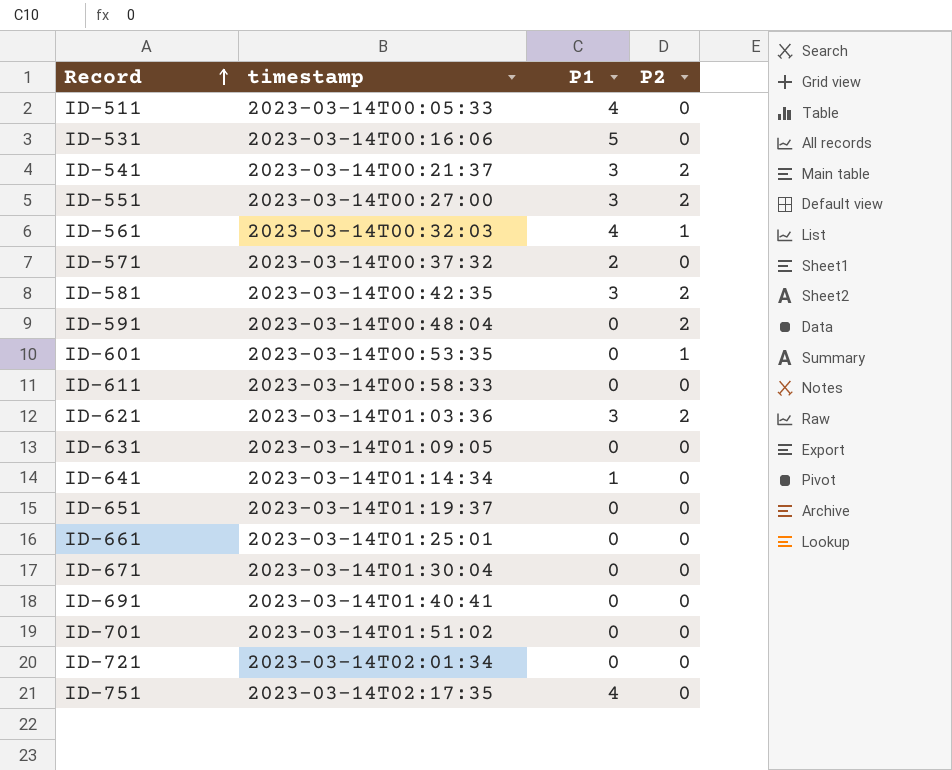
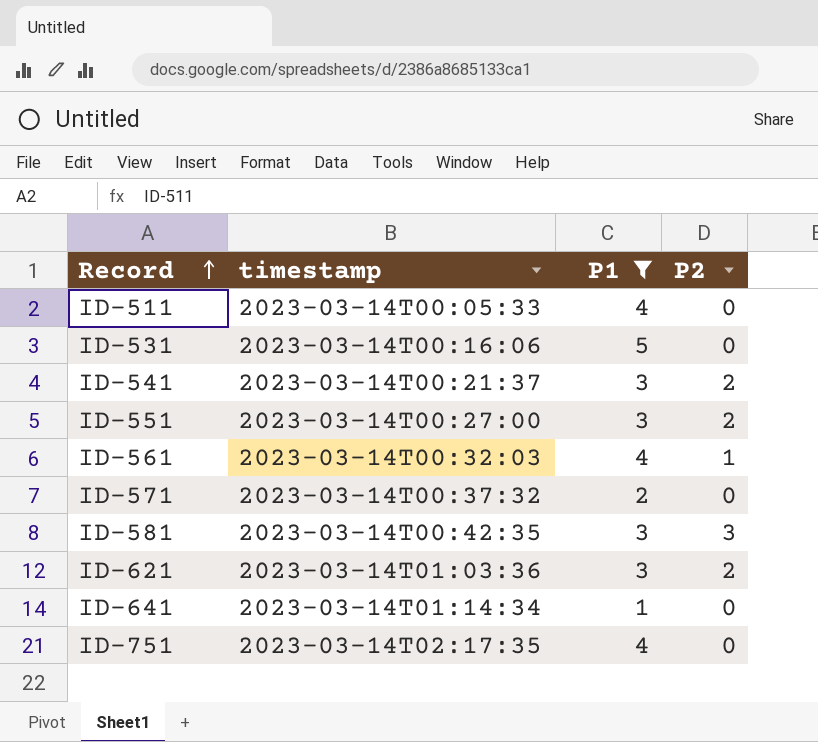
filter: none -> P1 != 0
ID-581 | P2: 2 -> 3

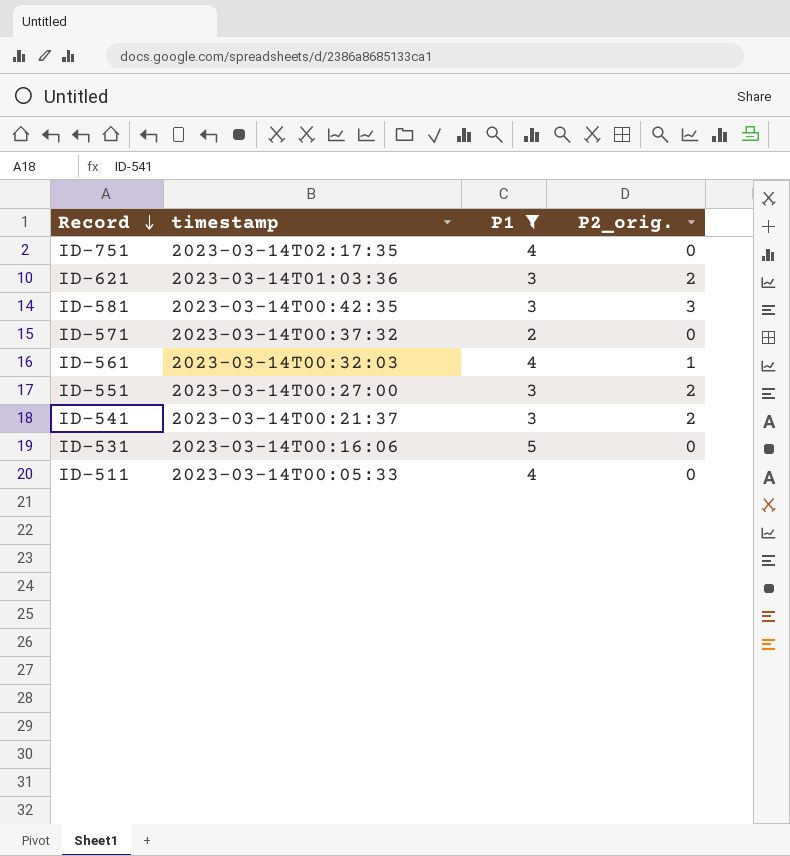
row order: Record ascending -> Record descending
column name: P2 -> P2_orig.
row ID-641: 2023-03-14T01:14:34 | 1 | 0 -> none

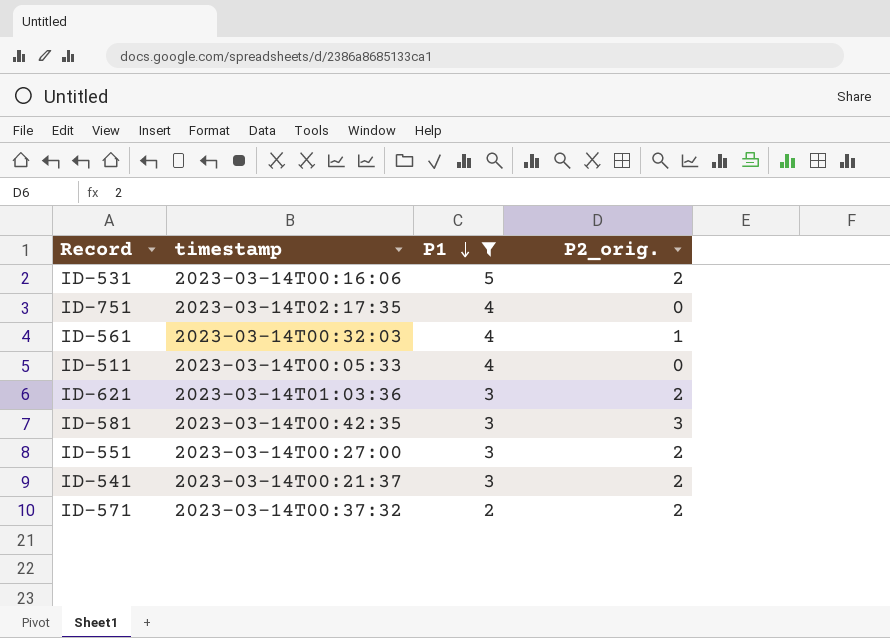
row order: Record descending -> P1 descending
ID-531 | P2_orig.: 0 -> 2
ID-571 | P2_orig.: 0 -> 2

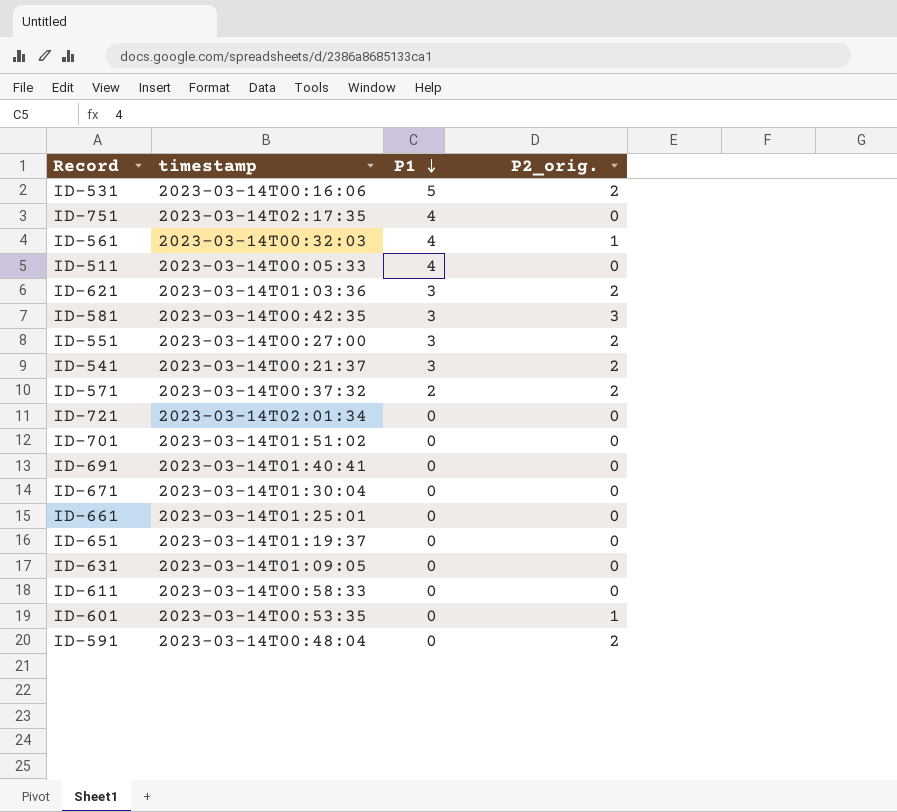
filter: P1 != 0 -> none

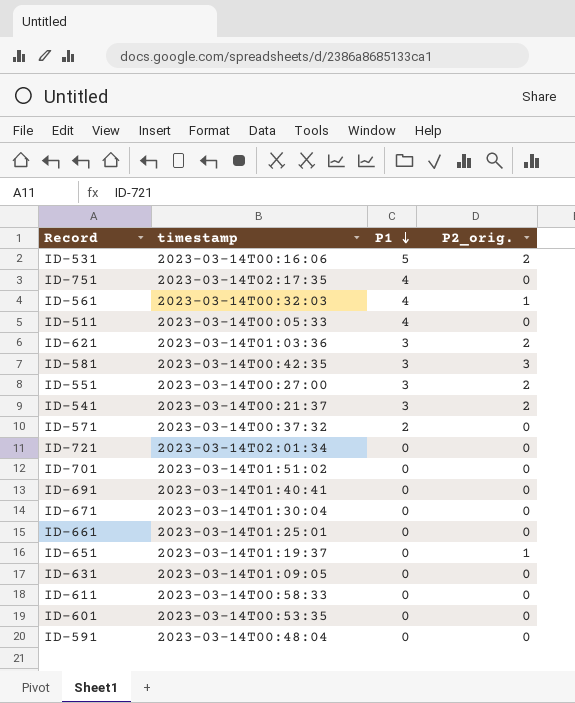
ID-571 | P2_orig.: 2 -> 0
ID-651 | P2_orig.: 0 -> 1
ID-601 | P2_orig.: 1 -> 0
ID-591 | P2_orig.: 2 -> 0

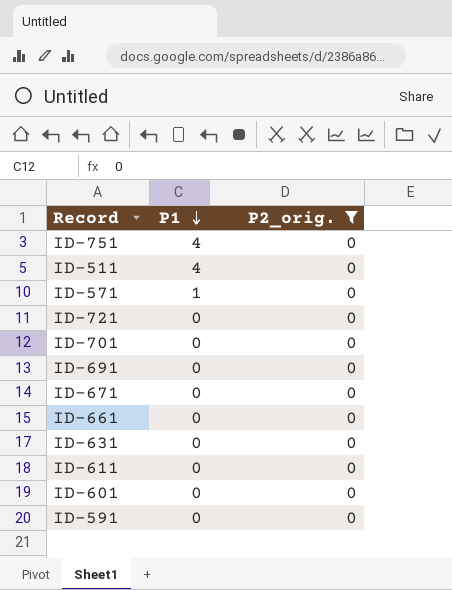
filter: none -> P2_orig. = 0
column timestamp | position: 2 -> none
ID-571 | P1: 2 -> 1

